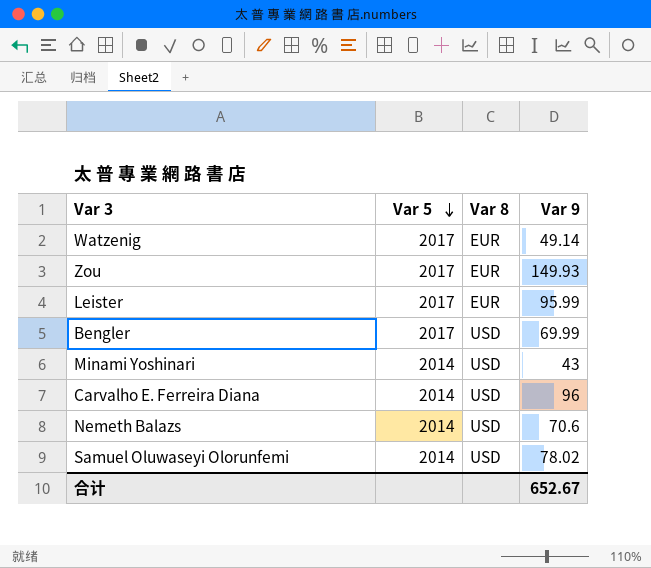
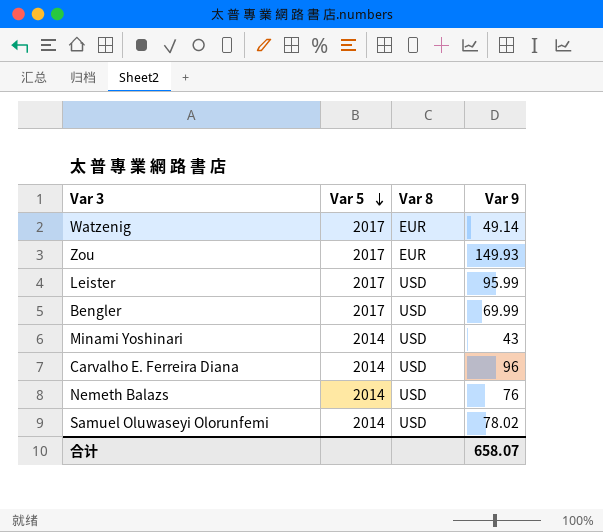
Leister | Var 8: EUR -> USD
Nemeth Balazs | Var 9: 70.6 -> 76
合计 | Var 9: 652.67 -> 658.07

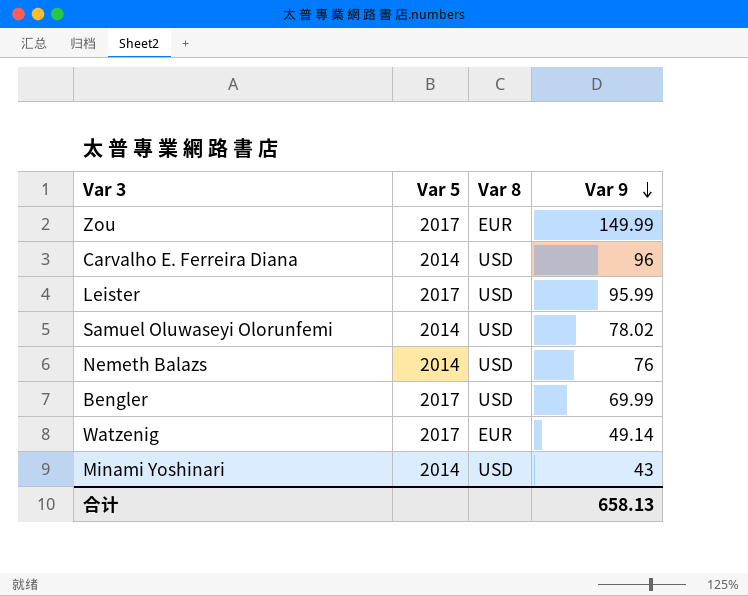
row order: Var 5 descending -> Var 9 descending
Zou | Var 9: 149.93 -> 149.99
合计 | Var 9: 658.07 -> 658.13

